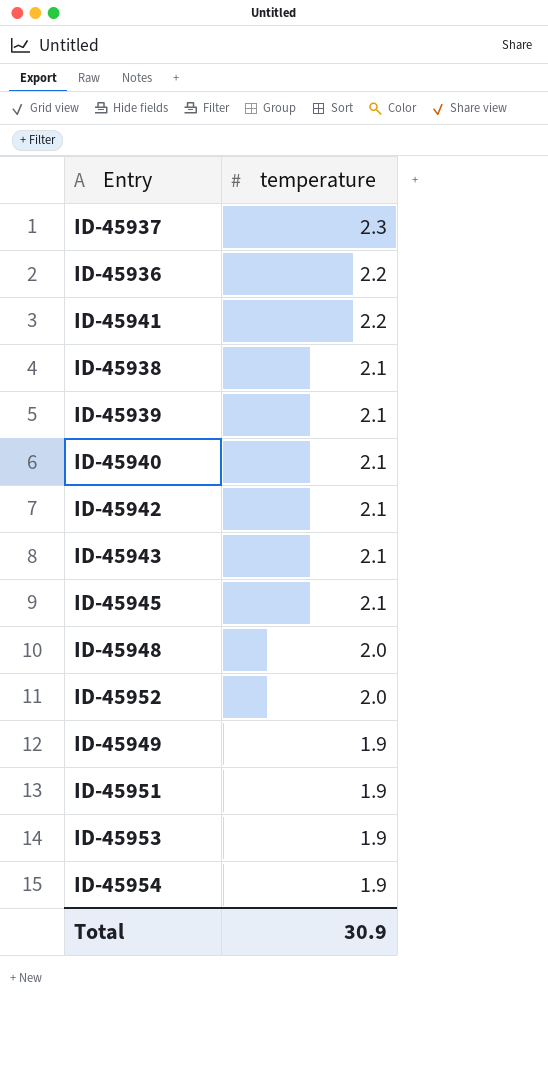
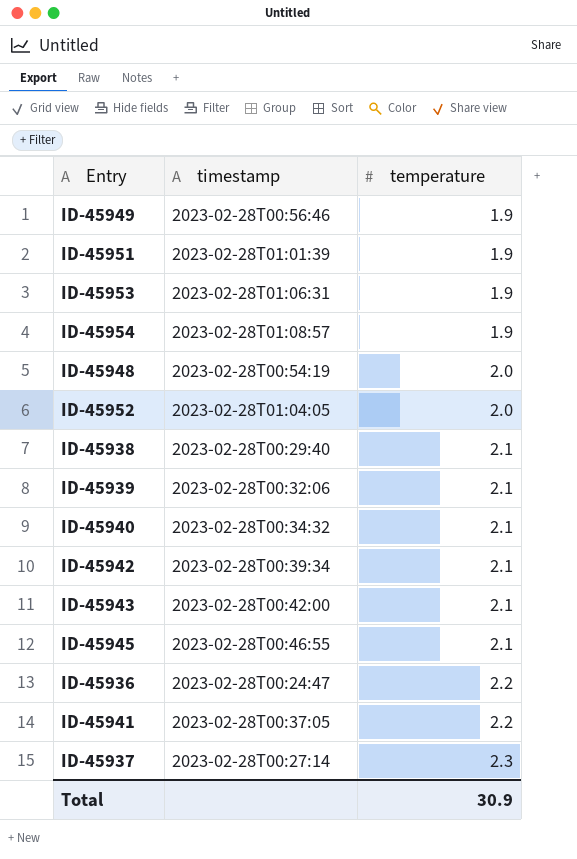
row order: temperature descending -> temperature ascending
column timestamp | position: none -> 2

